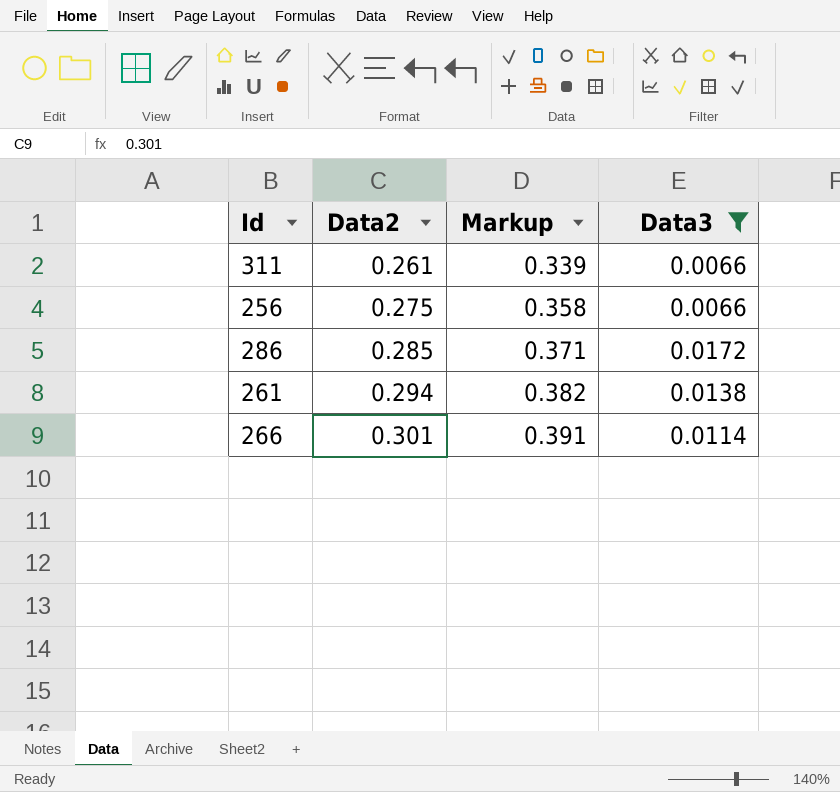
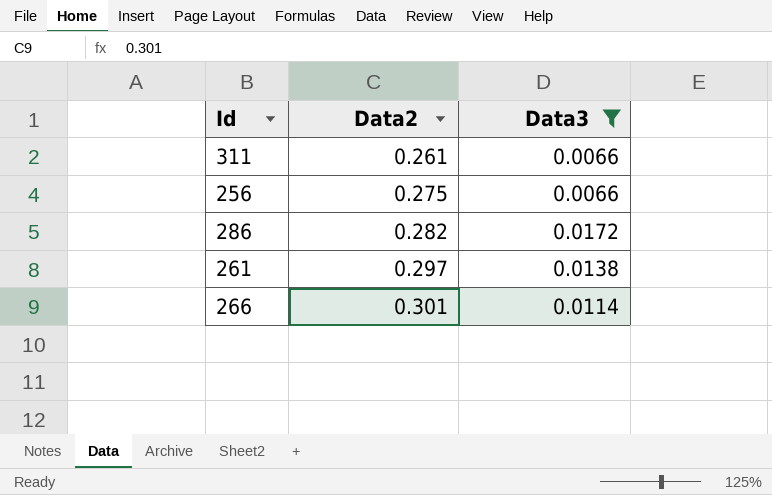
column Markup | formula: [Data2] * 1.3 -> none
286 | Data2: 0.285 -> 0.282
261 | Data2: 0.294 -> 0.297

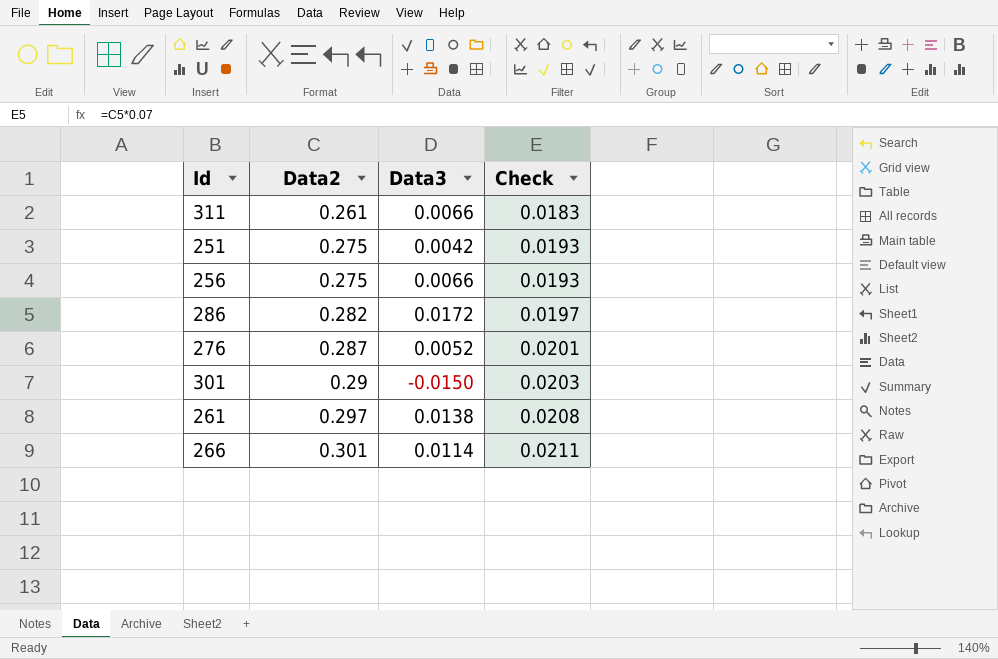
filter: Data3 >= 0.0066 -> none
column Check | formula: none -> [Data2] * 0.07

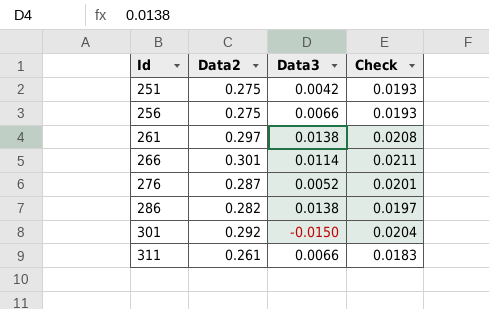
row order: Data2 ascending -> Id ascending
286 | Data3: 0.0172 -> 0.0138
301 | Data2: 0.29 -> 0.292
301 | Check: 0.0203 -> 0.0204

